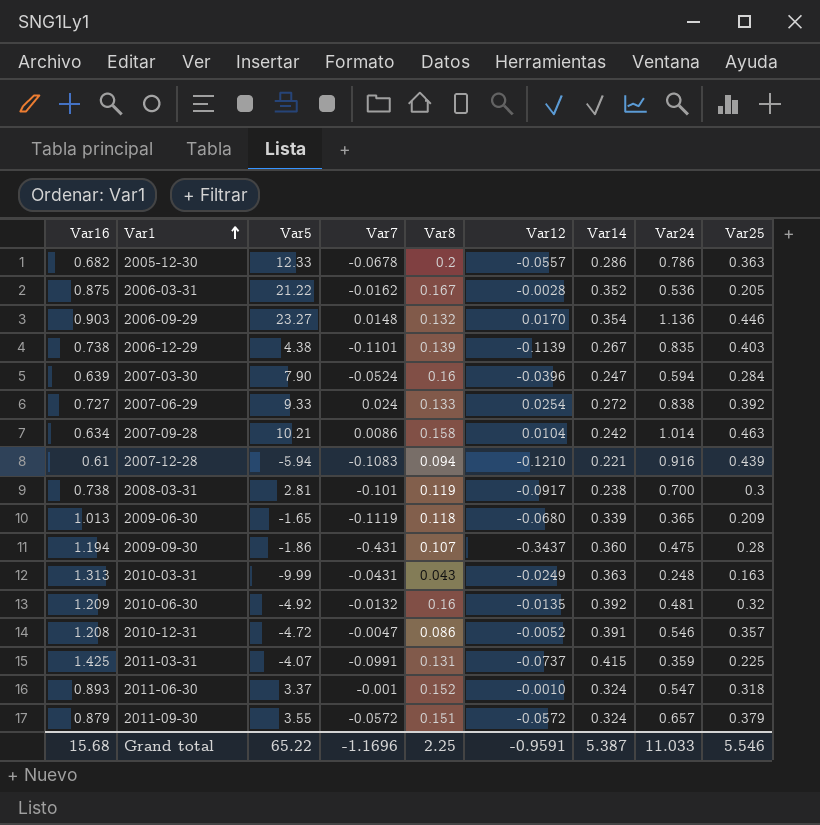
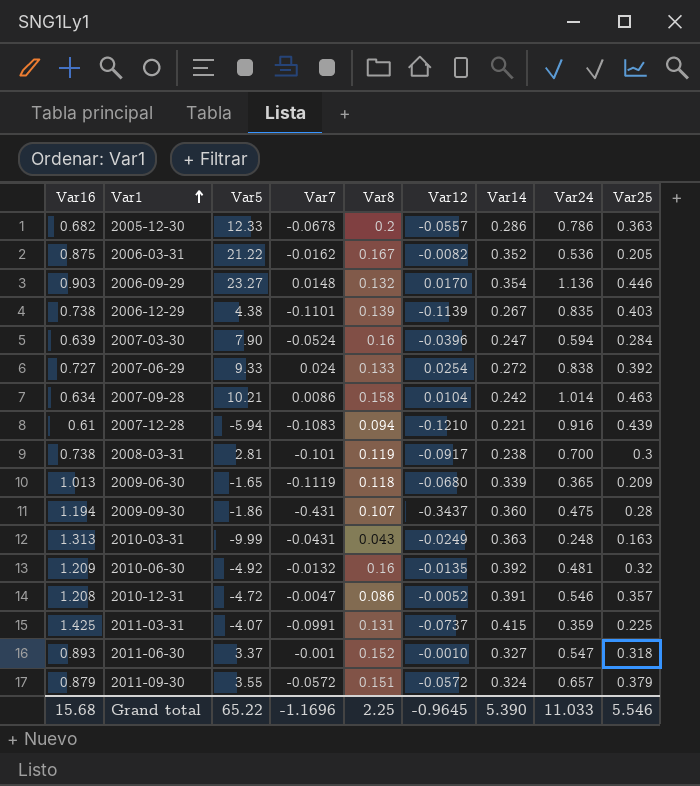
2006-03-31 | Var12: -0.0028 -> -0.0082
2011-06-30 | Var14: 0.324 -> 0.327
Grand total | Var12: -0.9591 -> -0.9645
Grand total | Var14: 5.387 -> 5.390

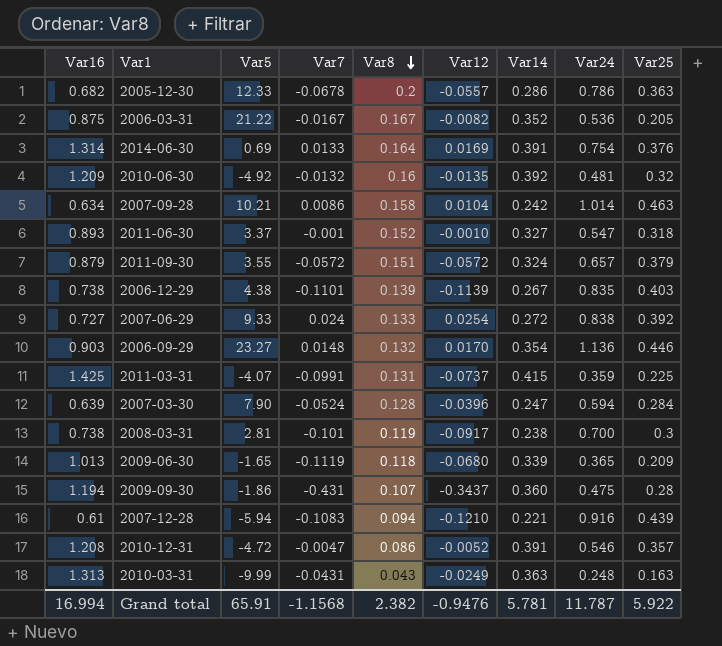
row order: Var1 ascending -> Var8 descending
2006-03-31 | Var7: -0.0162 -> -0.0167
row 2014-06-30: none -> 1.314 | 0.69 | 0.0133 | 0.164 | 0.0169 | 0.391 | 0.754 | 0.376
2007-03-30 | Var8: 0.16 -> 0.128
Grand total | Var16: 15.68 -> 16.994
Grand total | Var5: 65.22 -> 65.91
Grand total | Var7: -1.1696 -> -1.1568
Grand total | Var8: 2.25 -> 2.382
Grand total | Var12: -0.9645 -> -0.9476
Grand total | Var14: 5.390 -> 5.781
Grand total | Var24: 11.033 -> 11.787
Grand total | Var25: 5.546 -> 5.922

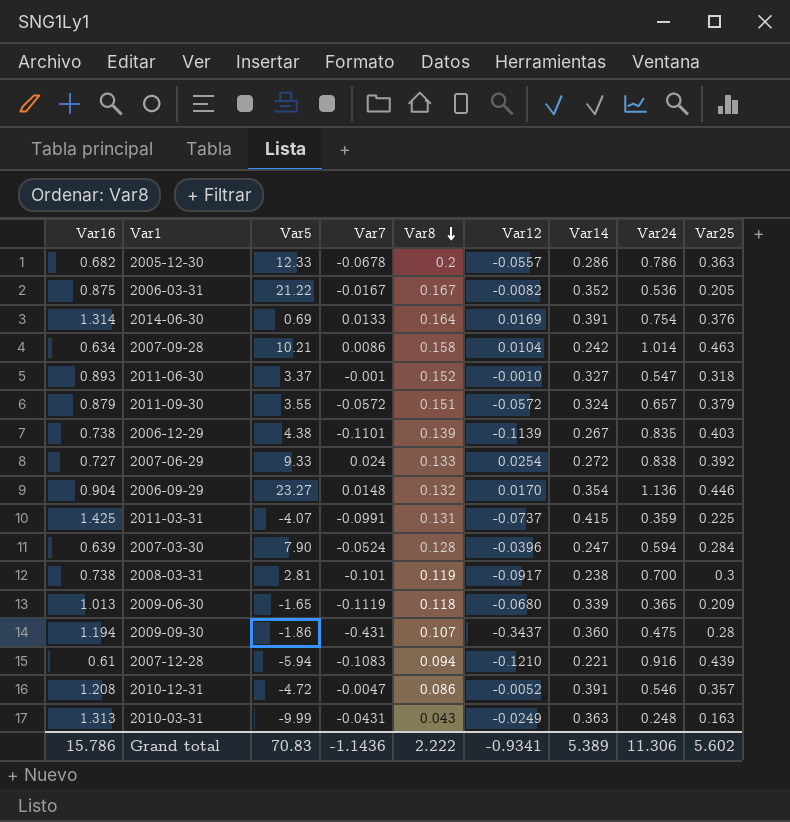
row 2010-06-30: 1.209 | -4.92 | -0.0132 | 0.16 | -0.0135 | 0.392 | 0.481 | 0.32 -> none
2006-09-29 | Var16: 0.903 -> 0.904
Grand total | Var16: 16.994 -> 15.786
Grand total | Var5: 65.91 -> 70.83
Grand total | Var7: -1.1568 -> -1.1436
Grand total | Var8: 2.382 -> 2.222
Grand total | Var12: -0.9476 -> -0.9341
Grand total | Var14: 5.781 -> 5.389
Grand total | Var24: 11.787 -> 11.306
Grand total | Var25: 5.922 -> 5.602

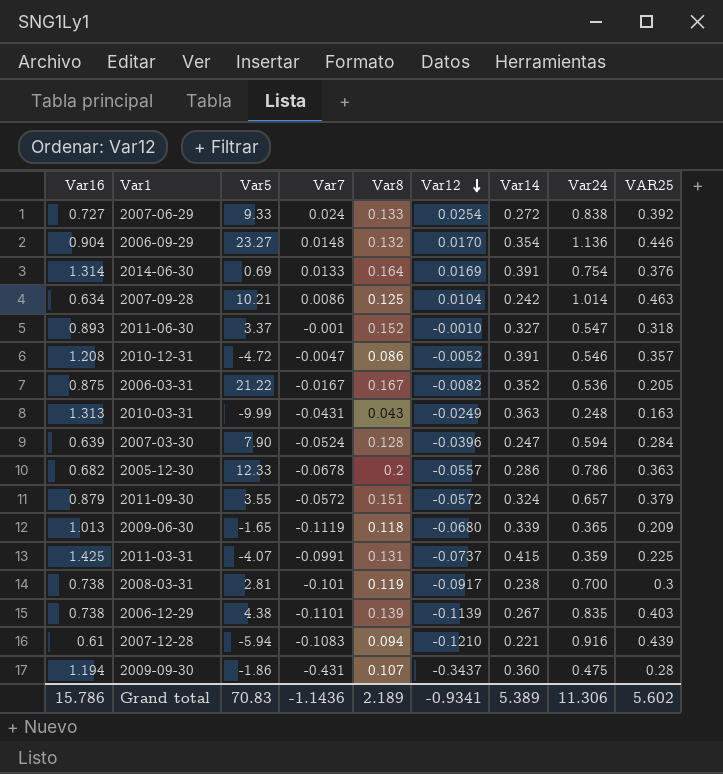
row order: Var8 descending -> Var12 descending
column name: Var25 -> VAR25
2007-09-28 | Var8: 0.158 -> 0.125
Grand total | Var8: 2.222 -> 2.189

